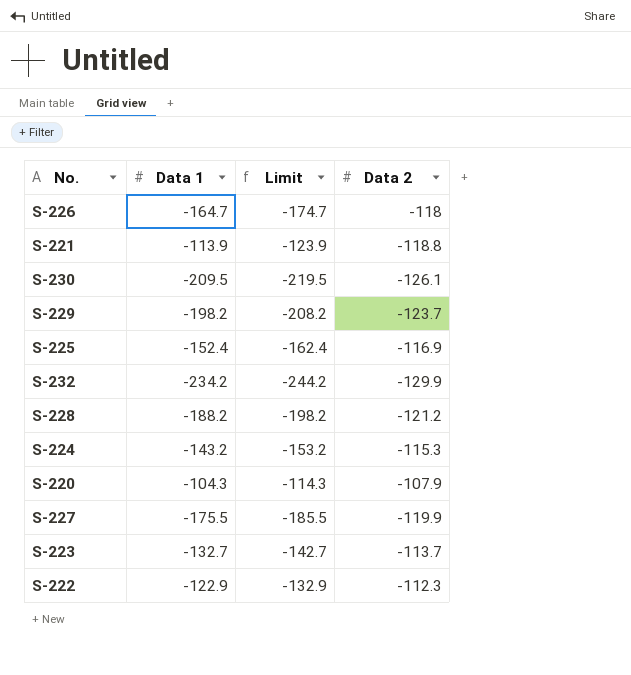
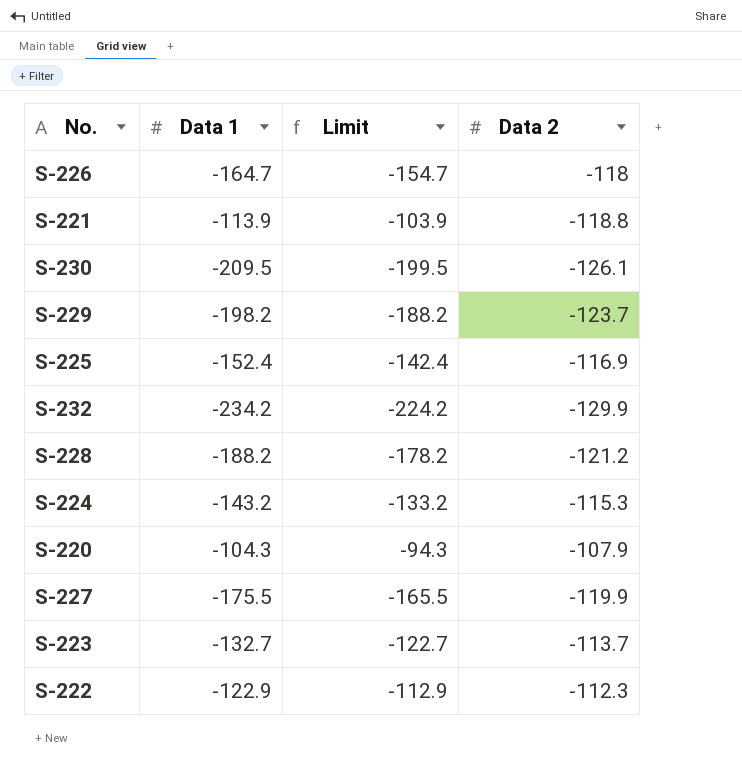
column Limit | formula: [Data 1] - 10 -> [Data 1] + 10

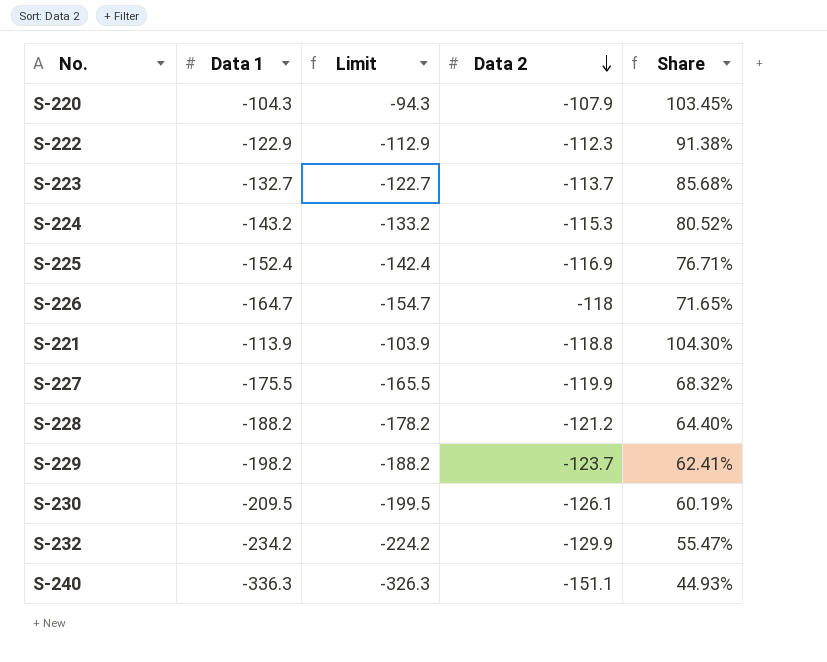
row order: none -> Data 2 descending
column Share | formula: none -> [Data 2] / [Data 1]
row S-240: none -> -336.3 | -326.3 | -151.1 | 44.93%

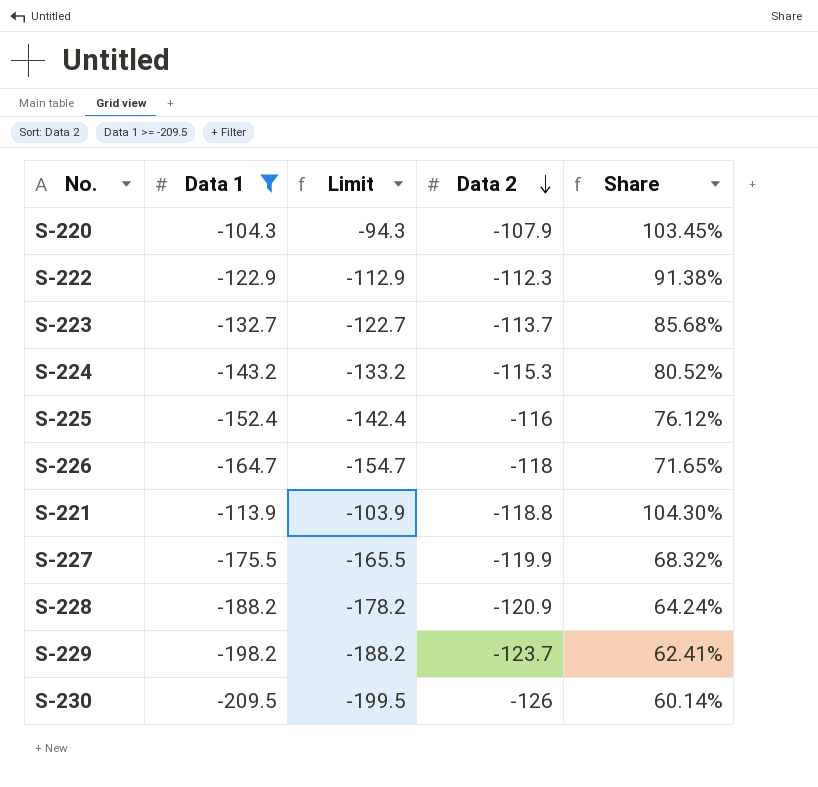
filter: none -> Data 1 >= -209.5
S-225 | Data 2: -116.9 -> -116
S-225 | Share: 76.71% -> 76.12%
S-228 | Data 2: -121.2 -> -120.9
S-228 | Share: 64.40% -> 64.24%
S-230 | Data 2: -126.1 -> -126
S-230 | Share: 60.19% -> 60.14%

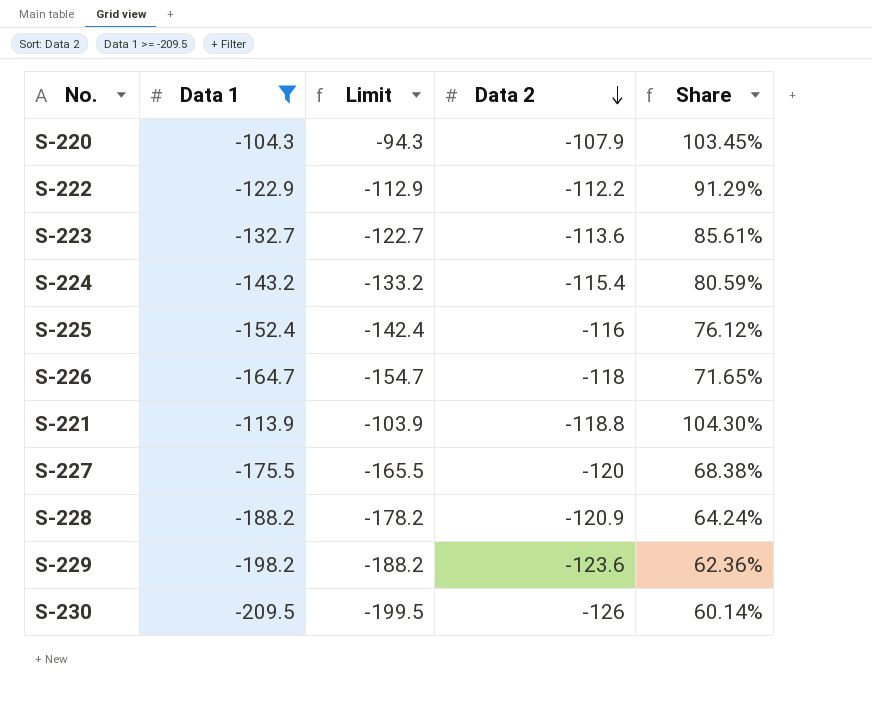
S-222 | Data 2: -112.3 -> -112.2
S-222 | Share: 91.38% -> 91.29%
S-223 | Data 2: -113.7 -> -113.6
S-223 | Share: 85.68% -> 85.61%
S-224 | Data 2: -115.3 -> -115.4
S-224 | Share: 80.52% -> 80.59%
S-227 | Data 2: -119.9 -> -120
S-227 | Share: 68.32% -> 68.38%
S-229 | Data 2: -123.7 -> -123.6
S-229 | Share: 62.41% -> 62.36%

